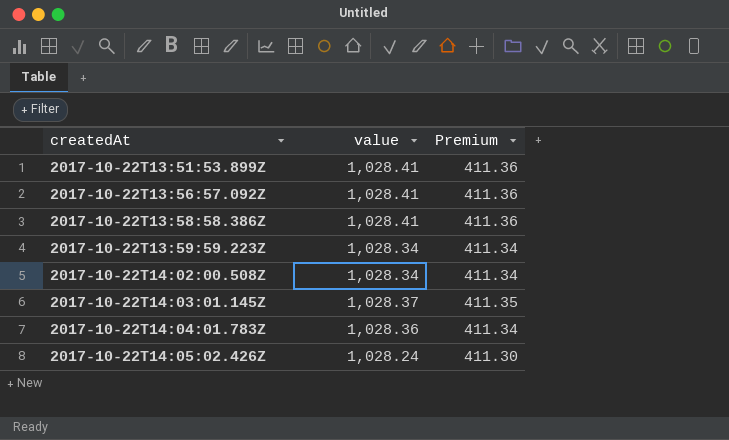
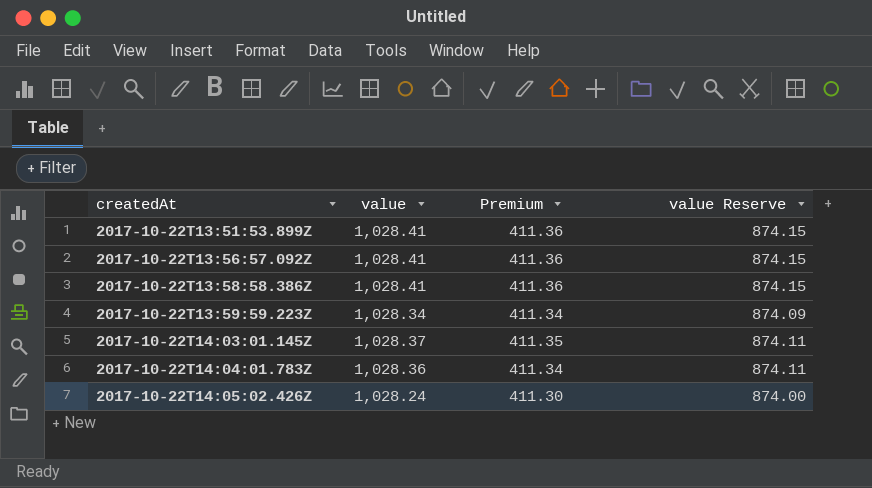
column value Reserve | formula: none -> [value] * 0.85
row 2017-10-22T14:02:00.508Z: 1,028.34 | 411.34 -> none

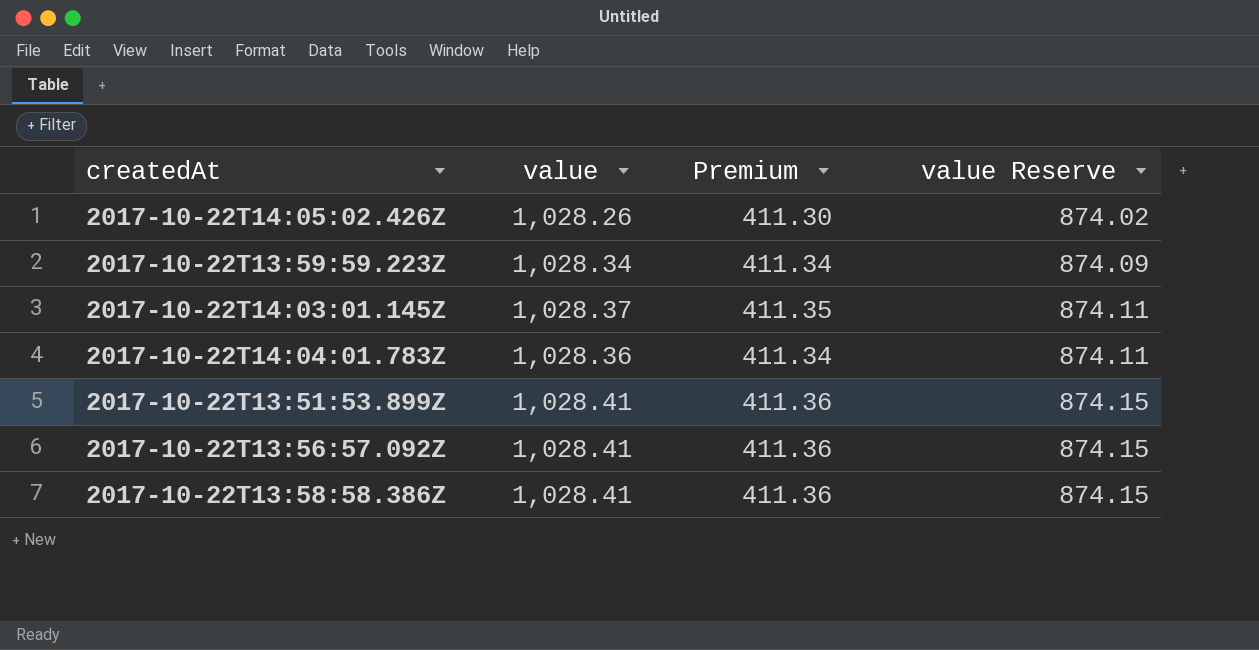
row order: createdAt ascending -> value Reserve ascending
2017-10-22T14:05:02.426Z | value: 1,028.24 -> 1,028.26
2017-10-22T14:05:02.426Z | value Reserve: 874.00 -> 874.02

